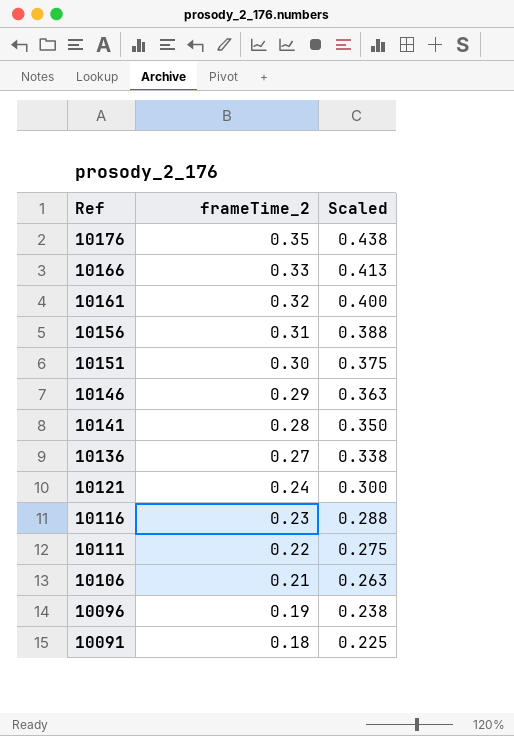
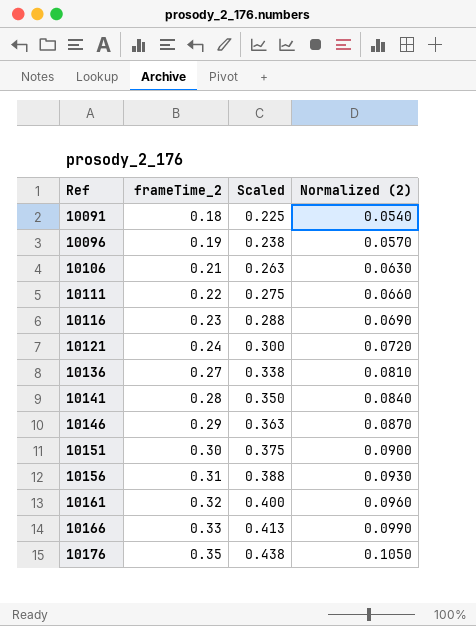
row order: Ref descending -> Ref ascending
column Normalized (2) | formula: none -> [frameTime_2] * 0.3

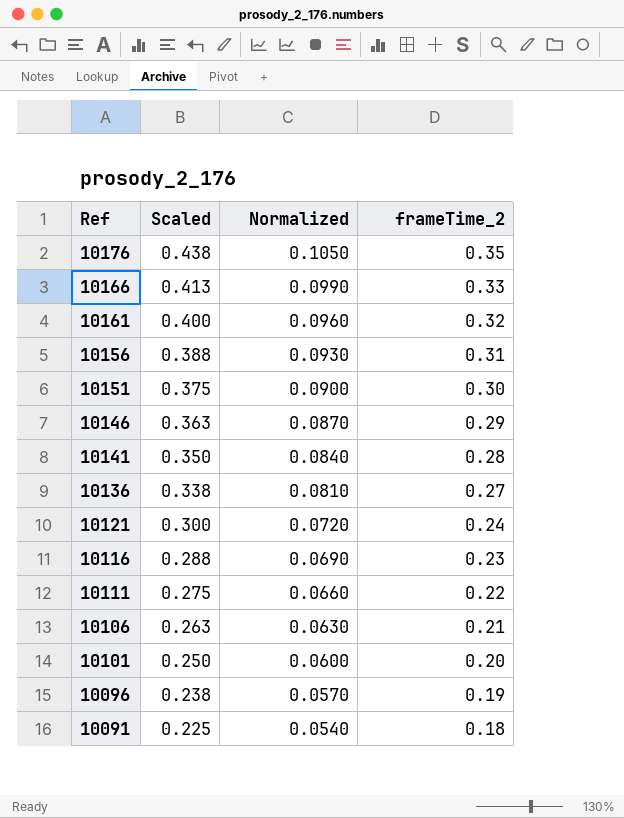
row order: Ref ascending -> Ref descending
column name: Normalized (2) -> Normalized
column frameTime_2 | position: 2 -> 4
row 10101: none -> 0.250 | 0.0600 | 0.20

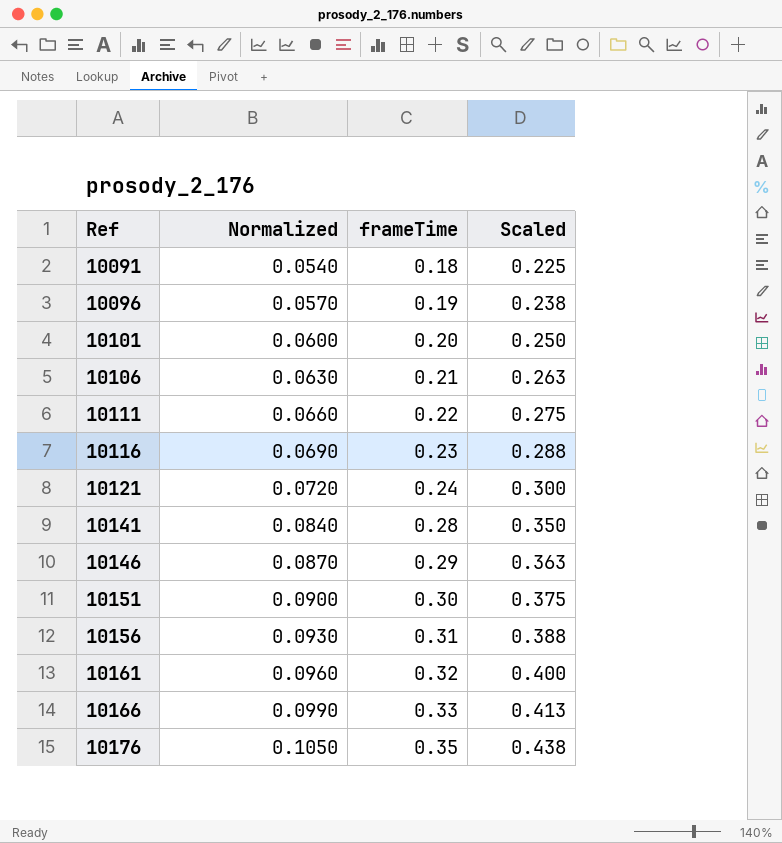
row order: Ref descending -> Ref ascending
column name: frameTime_2 -> frameTime
column Scaled | position: 2 -> 4
row 10136: 0.338 | 0.0810 | 0.27 -> none

